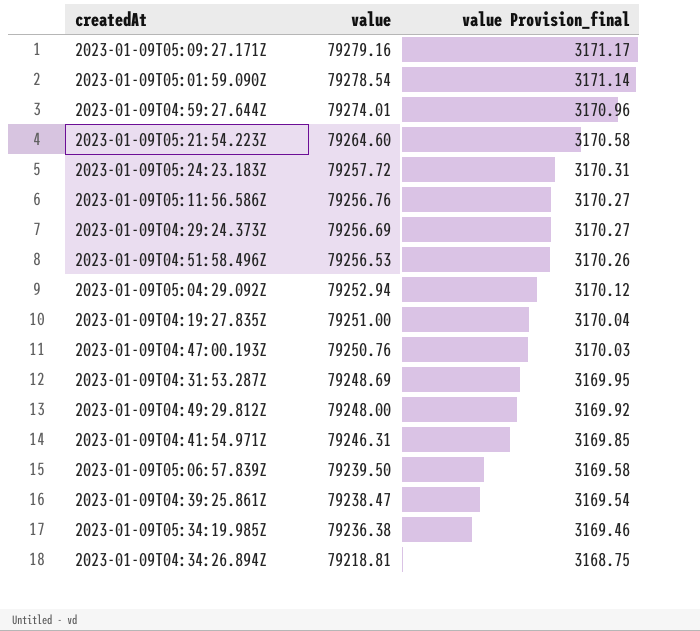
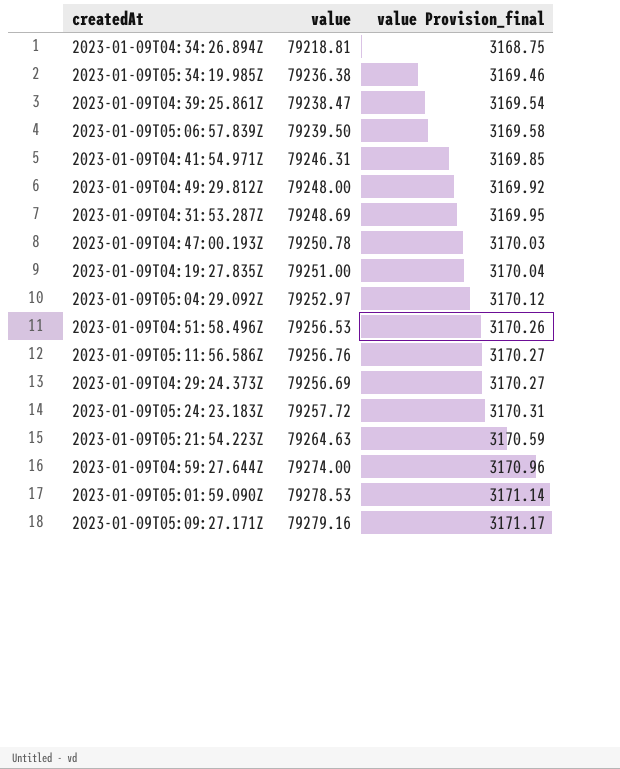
row order: value descending -> value Provision_final ascending
2023-01-09T04:47:00.193Z | value: 79250.76 -> 79250.78
2023-01-09T05:04:29.092Z | value: 79252.94 -> 79252.97
2023-01-09T05:21:54.223Z | value: 79264.60 -> 79264.63
2023-01-09T05:21:54.223Z | value Provision_final: 3170.58 -> 3170.59
2023-01-09T04:59:27.644Z | value: 79274.01 -> 79274.00
2023-01-09T05:01:59.090Z | value: 79278.54 -> 79278.53

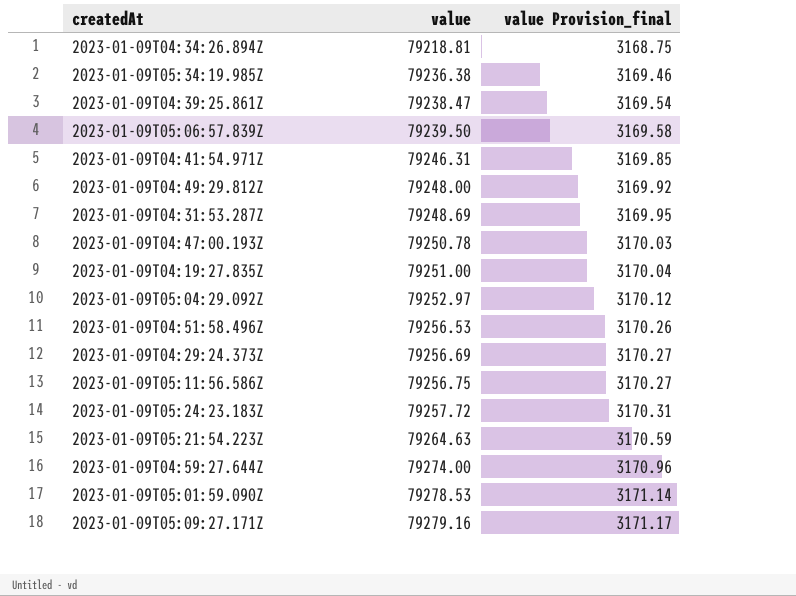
row order: value Provision_final ascending -> value ascending
2023-01-09T05:11:56.586Z | value: 79256.76 -> 79256.75

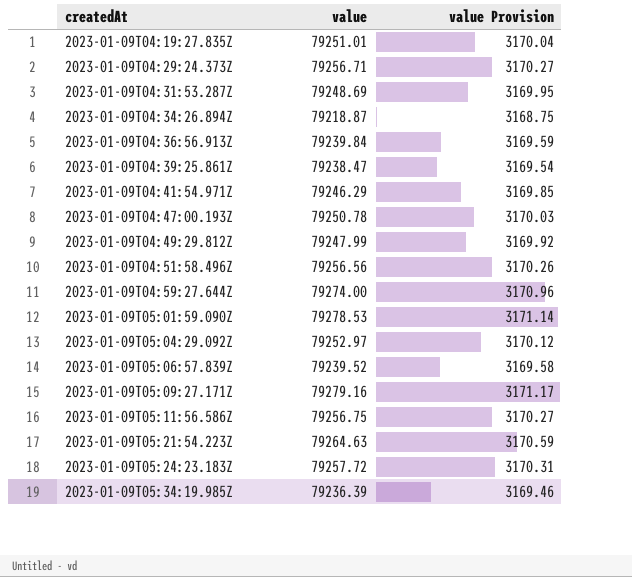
row order: value ascending -> createdAt ascending
column name: value Provision_final -> value Provision
2023-01-09T04:19:27.835Z | value: 79251.00 -> 79251.01
2023-01-09T04:29:24.373Z | value: 79256.69 -> 79256.71
2023-01-09T04:34:26.894Z | value: 79218.81 -> 79218.87
row 2023-01-09T04:36:56.913Z: none -> 79239.84 | 3169.59
2023-01-09T04:41:54.971Z | value: 79246.31 -> 79246.29
2023-01-09T04:49:29.812Z | value: 79248.00 -> 79247.99
2023-01-09T04:51:58.496Z | value: 79256.53 -> 79256.56
2023-01-09T05:06:57.839Z | value: 79239.50 -> 79239.52
2023-01-09T05:34:19.985Z | value: 79236.38 -> 79236.39

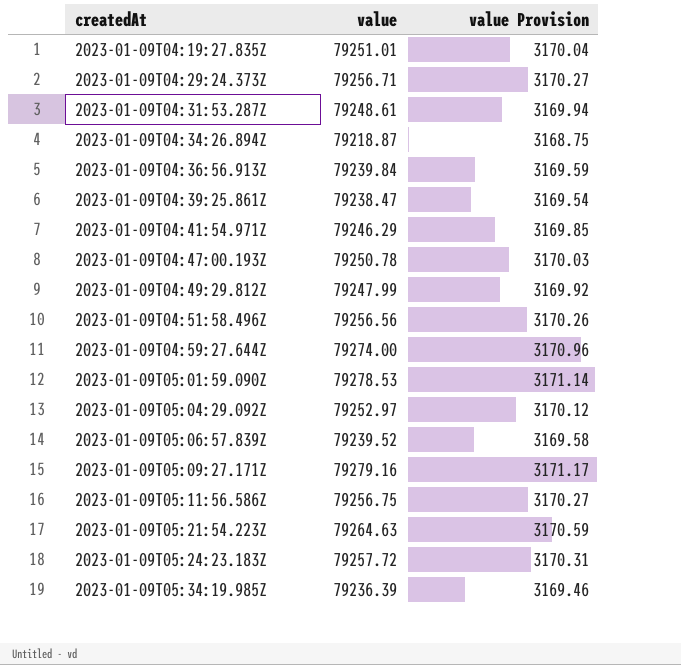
2023-01-09T04:31:53.287Z | value: 79248.69 -> 79248.61
2023-01-09T04:31:53.287Z | value Provision: 3169.95 -> 3169.94

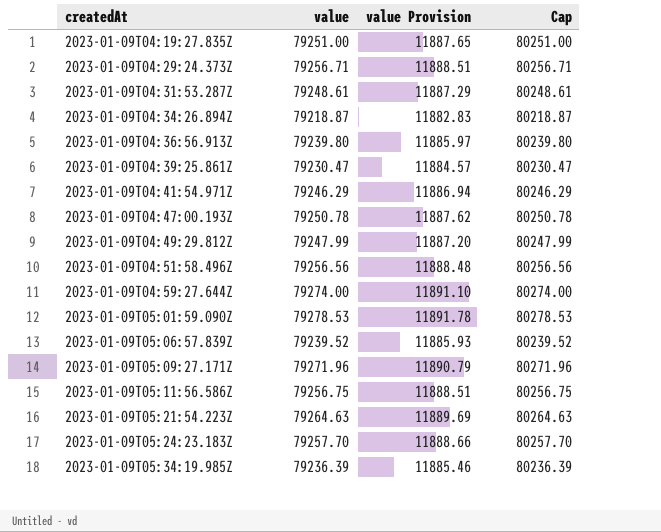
column value Provision | formula: [value] * 0.04 -> [value] * 0.15
column Cap | formula: none -> [value] + 1000
row 2023-01-09T05:04:29.092Z: 79252.97 | 3170.12 -> none
2023-01-09T04:19:27.835Z | value: 79251.01 -> 79251.00
2023-01-09T04:36:56.913Z | value: 79239.84 -> 79239.80
2023-01-09T04:39:25.861Z | value: 79238.47 -> 79230.47
2023-01-09T05:09:27.171Z | value: 79279.16 -> 79271.96
2023-01-09T05:24:23.183Z | value: 79257.72 -> 79257.70

